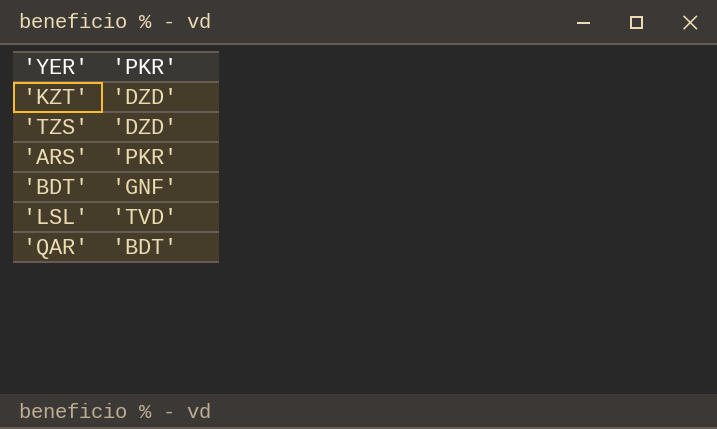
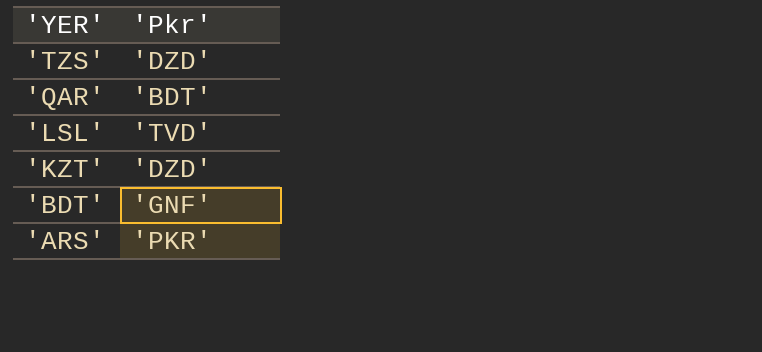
row order: none -> 'YER' descending
column name: 'PKR' -> 'Pkr'

